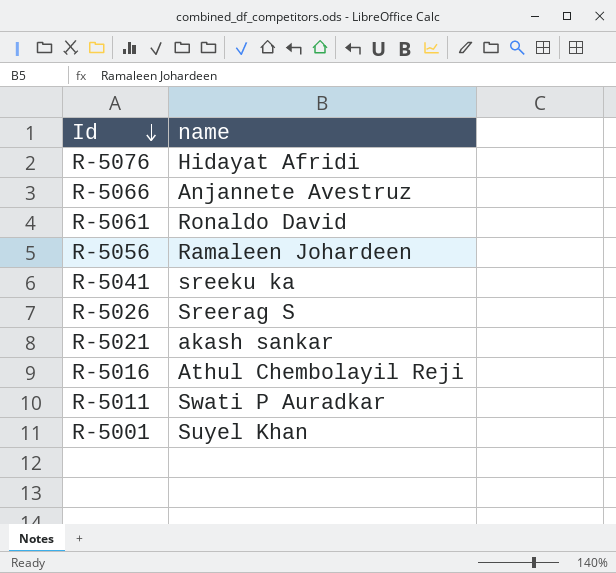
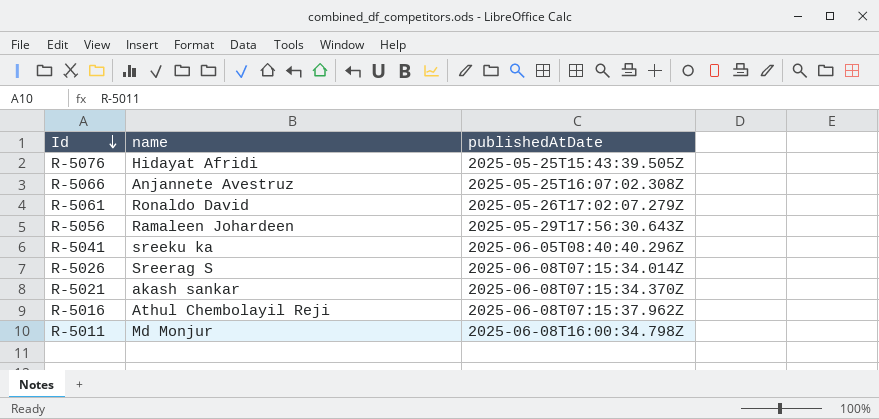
column publishedAtDate | position: none -> 3
row R-5001: Suyel Khan -> none
R-5011 | name: Swati P Auradkar -> Md Monjur

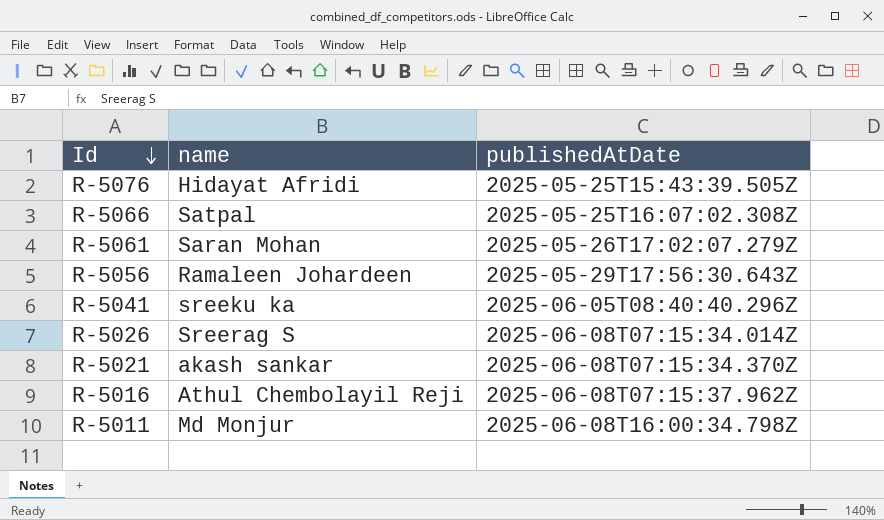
R-5066 | name: Anjannete Avestruz -> Satpal
R-5061 | name: Ronaldo David -> Saran Mohan

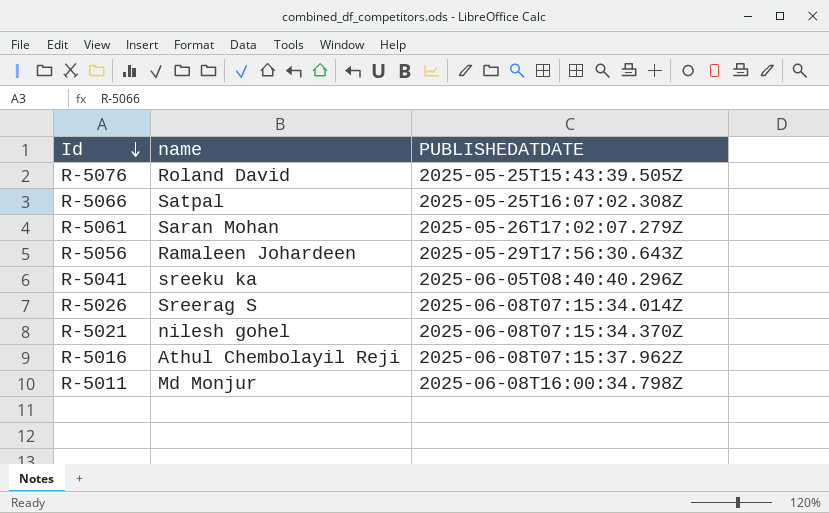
column name: publishedAtDate -> PUBLISHEDATDATE
R-5076 | name: Hidayat Afridi -> Roland David
R-5021 | name: akash sankar -> nilesh gohel

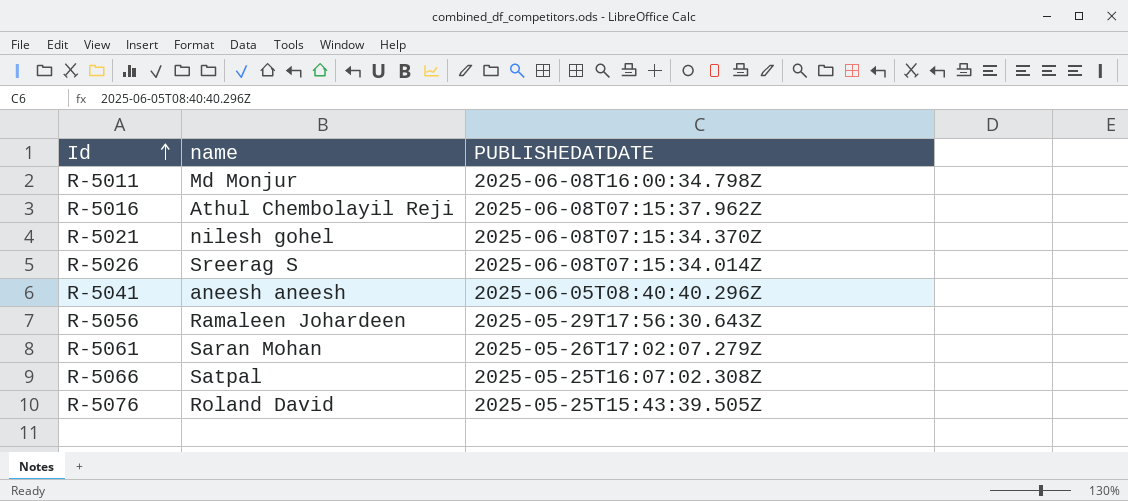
row order: Id descending -> Id ascending
R-5041 | name: sreeku ka -> aneesh aneesh

